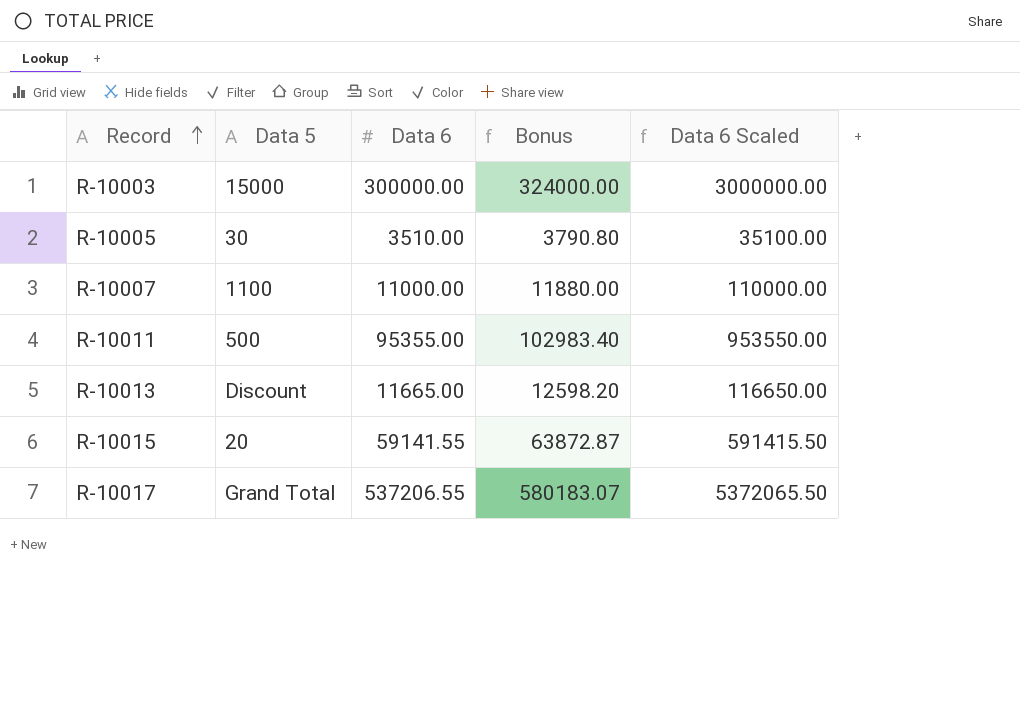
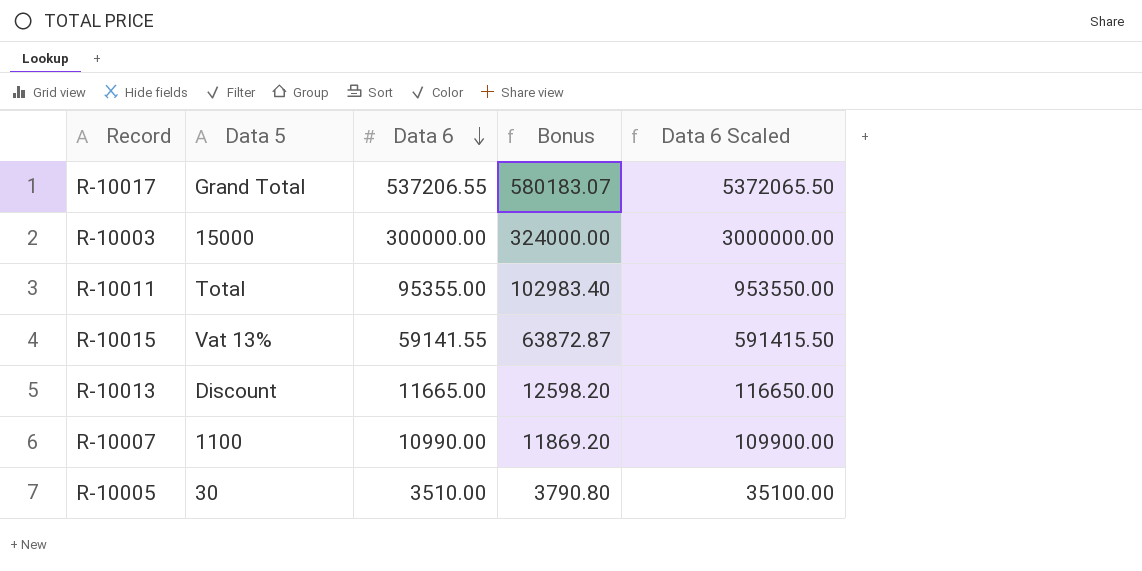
row order: Record ascending -> Data 6 descending
R-10011 | Data 5: 500 -> Total
R-10015 | Data 5: 20 -> Vat 13%
R-10007 | Data 6: 11000.00 -> 10990.00
R-10007 | Bonus: 11880.00 -> 11869.20
R-10007 | Data 6 Scaled: 110000.00 -> 109900.00

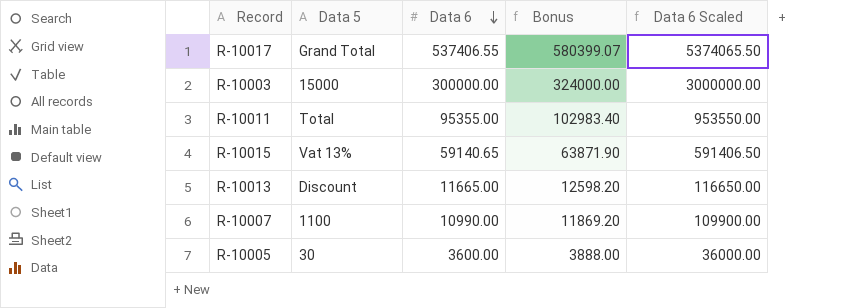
R-10017 | Data 6: 537206.55 -> 537406.55
R-10017 | Bonus: 580183.07 -> 580399.07
R-10017 | Data 6 Scaled: 5372065.50 -> 5374065.50
R-10015 | Data 6: 59141.55 -> 59140.65
R-10015 | Bonus: 63872.87 -> 63871.90
R-10015 | Data 6 Scaled: 591415.50 -> 591406.50
R-10005 | Data 6: 3510.00 -> 3600.00
R-10005 | Bonus: 3790.80 -> 3888.00
R-10005 | Data 6 Scaled: 35100.00 -> 36000.00

